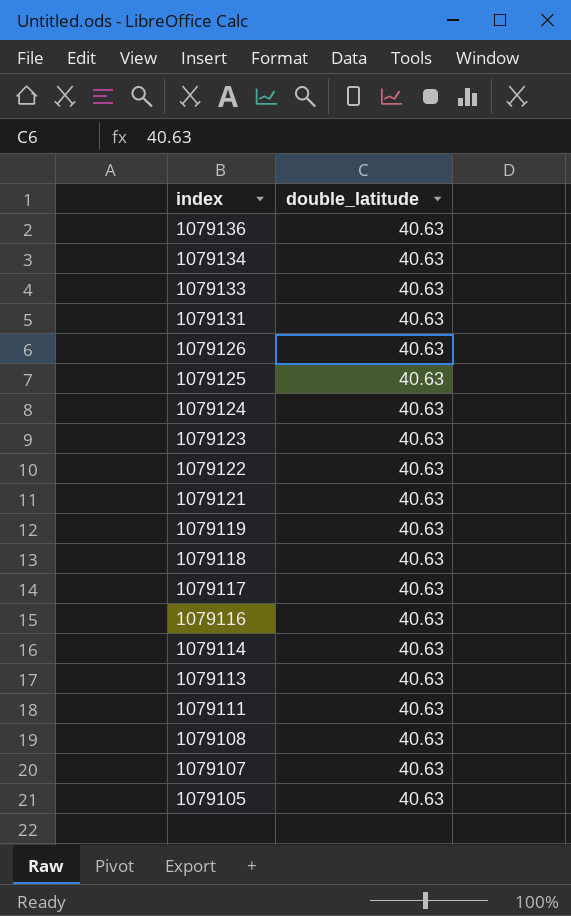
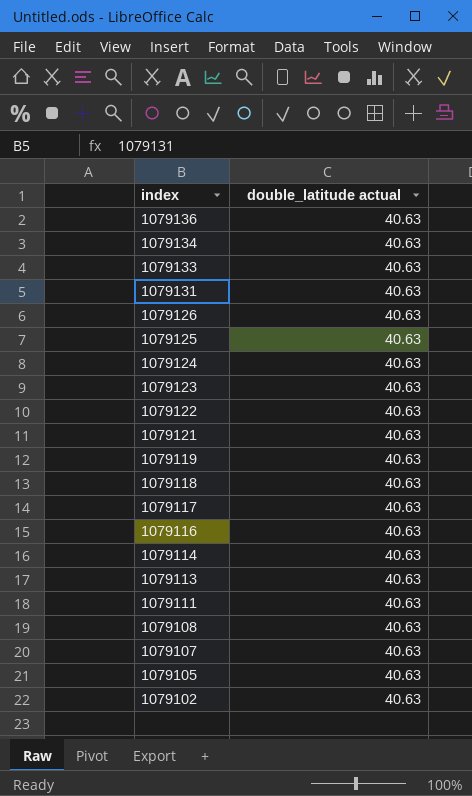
column name: double_latitude -> double_latitude actual
row 1079102: none -> 40.63

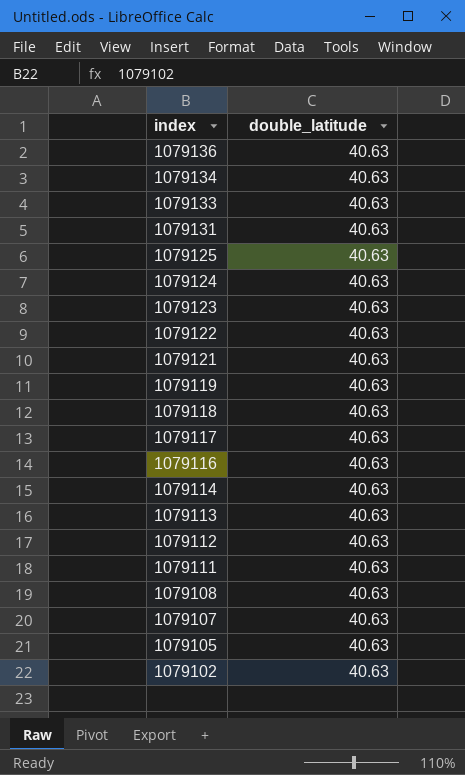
column name: double_latitude actual -> double_latitude
row 1079126: 40.63 -> none
row 1079112: none -> 40.63

